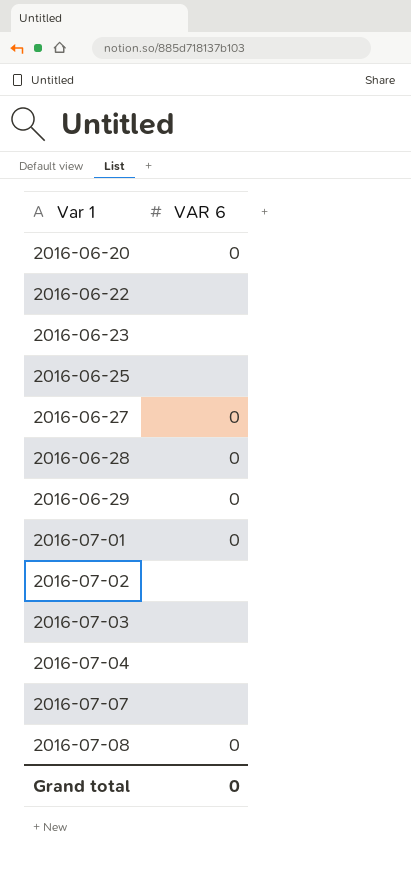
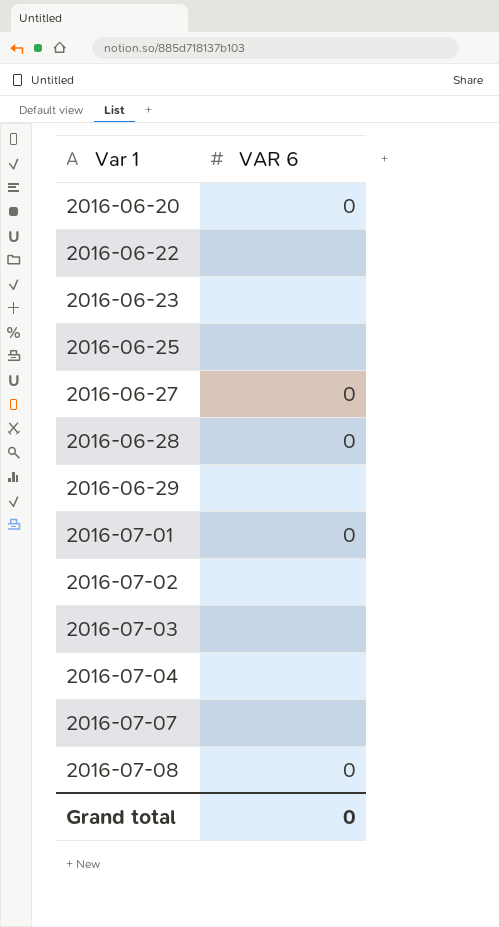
2016-06-29 | VAR 6: 0 -> none

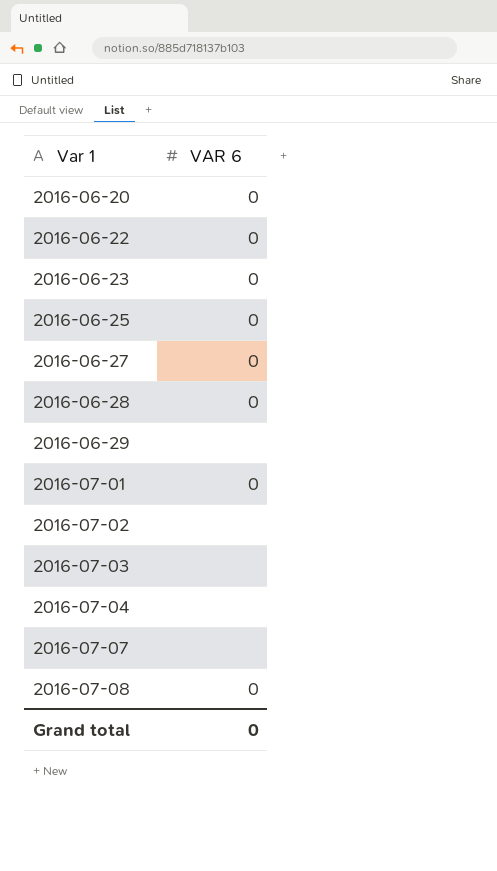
2016-06-22 | VAR 6: none -> 0
2016-06-23 | VAR 6: none -> 0
2016-06-25 | VAR 6: none -> 0

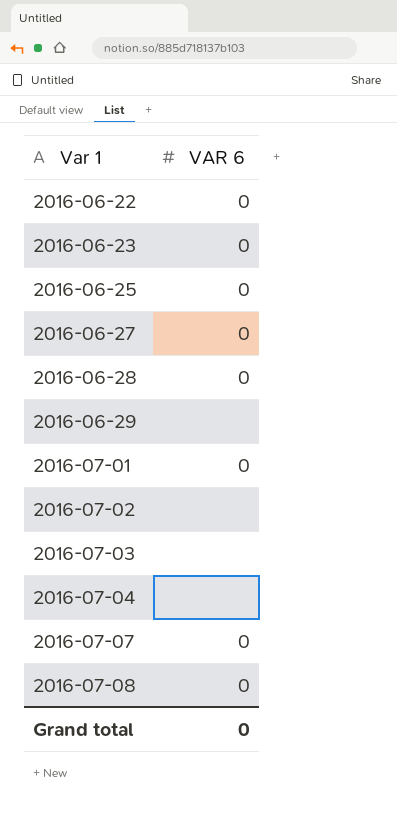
row 2016-06-20: 0 -> none
2016-07-07 | VAR 6: none -> 0

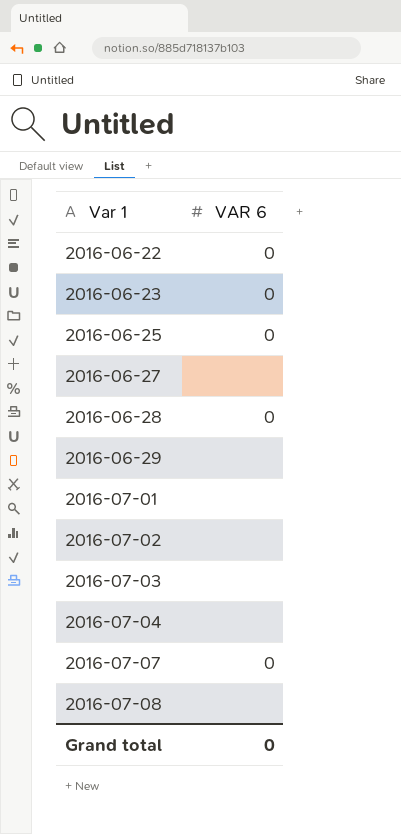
2016-06-27 | VAR 6: 0 -> none
2016-07-01 | VAR 6: 0 -> none
2016-07-08 | VAR 6: 0 -> none

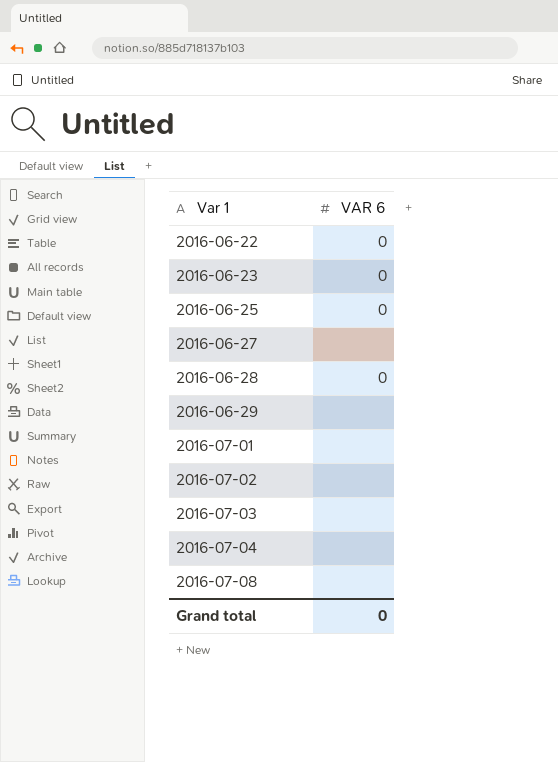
row 2016-07-07: 0 -> none

